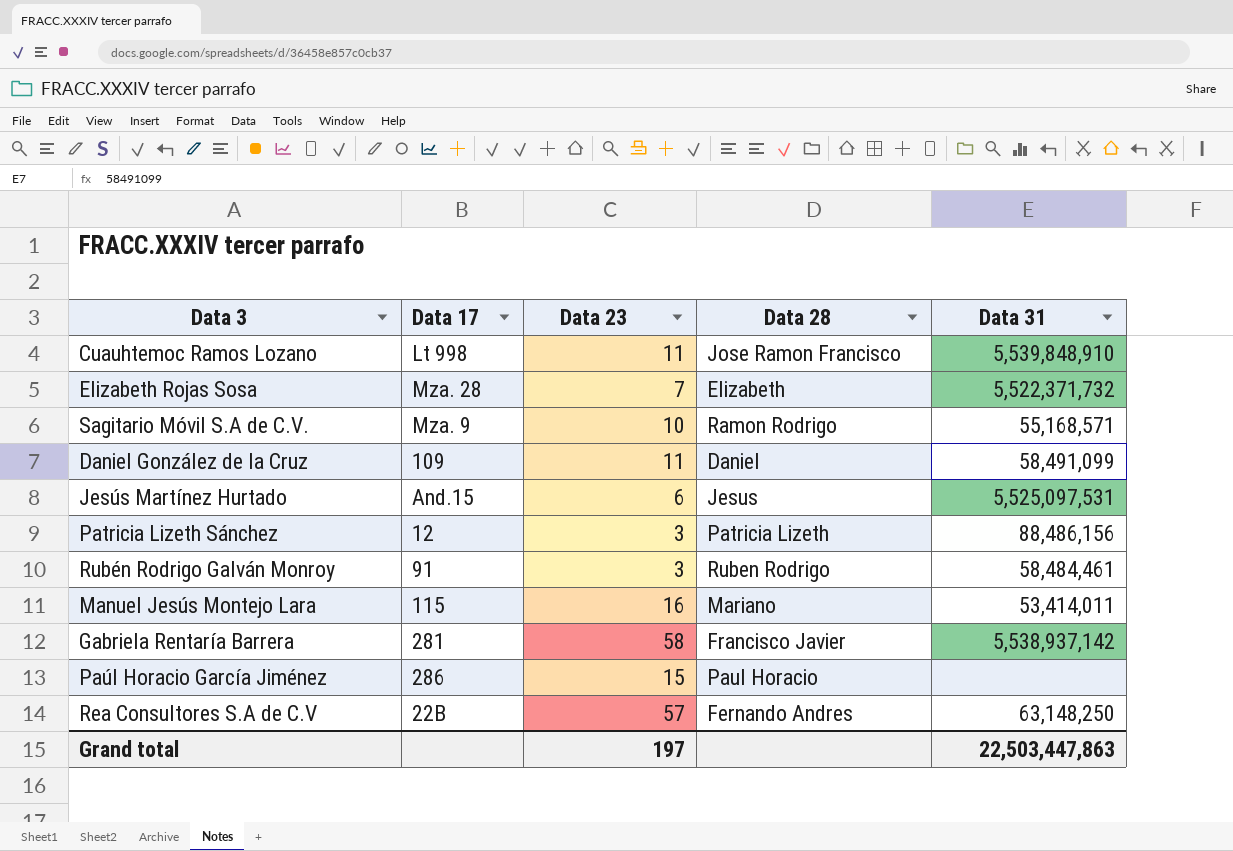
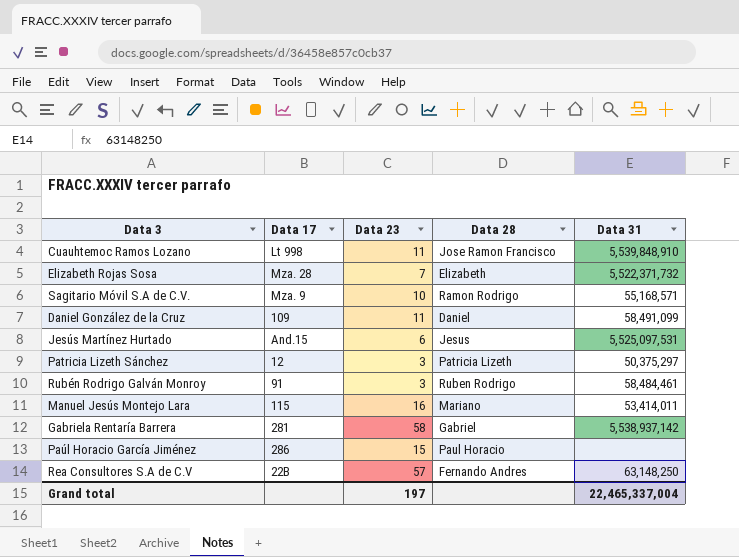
Patricia Lizeth Sánchez | Data 31: 88,486,156 -> 50,375,297
Gabriela Rentaría Barrera | Data 28: Francisco Javier -> Gabriel
Grand total | Data 31: 22,503,447,863 -> 22,465,337,004

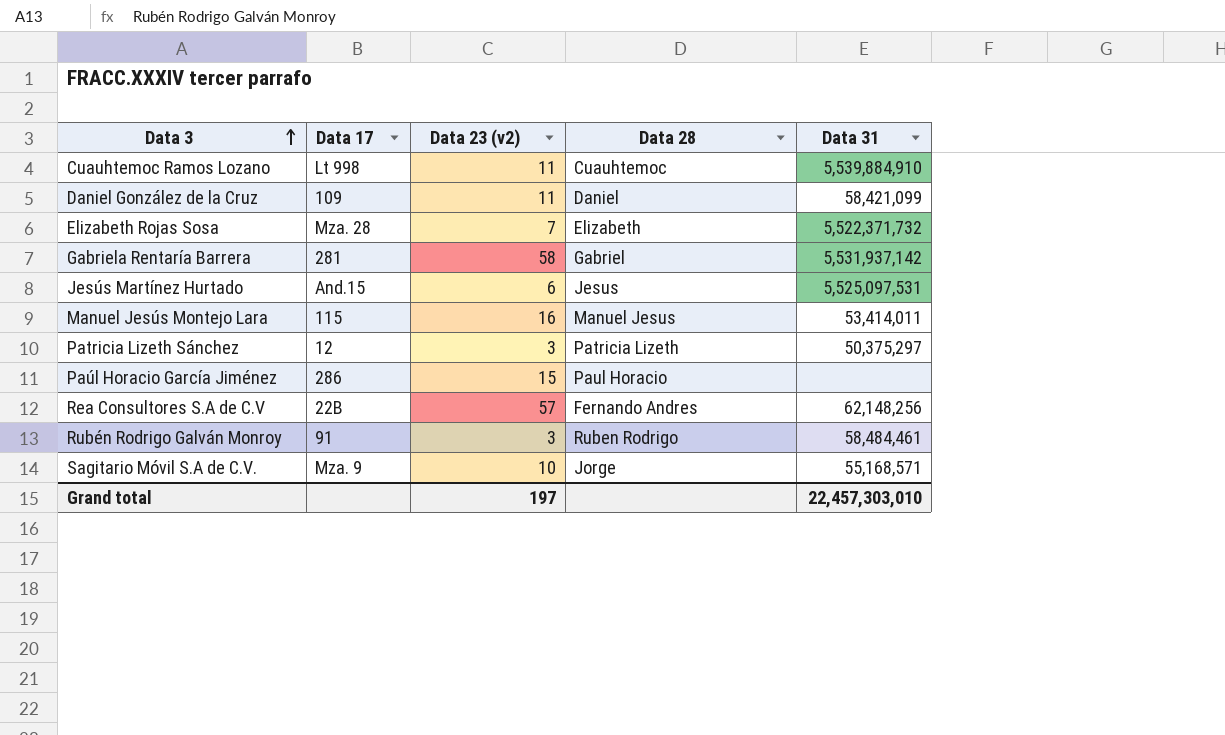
row order: none -> Data 3 ascending
column name: Data 23 -> Data 23 (v2)
Cuauhtemoc Ramos Lozano | Data 28: Jose Ramon Francisco -> Cuauhtemoc
Cuauhtemoc Ramos Lozano | Data 31: 5,539,848,910 -> 5,539,884,910
Daniel González de la Cruz | Data 31: 58,491,099 -> 58,421,099
Gabriela Rentaría Barrera | Data 31: 5,538,937,142 -> 5,531,937,142
Manuel Jesús Montejo Lara | Data 28: Mariano -> Manuel Jesus
Rea Consultores S.A de C.V | Data 31: 63,148,250 -> 62,148,256
Sagitario Móvil S.A de C.V. | Data 28: Ramon Rodrigo -> Jorge
Grand total | Data 31: 22,465,337,004 -> 22,457,303,010

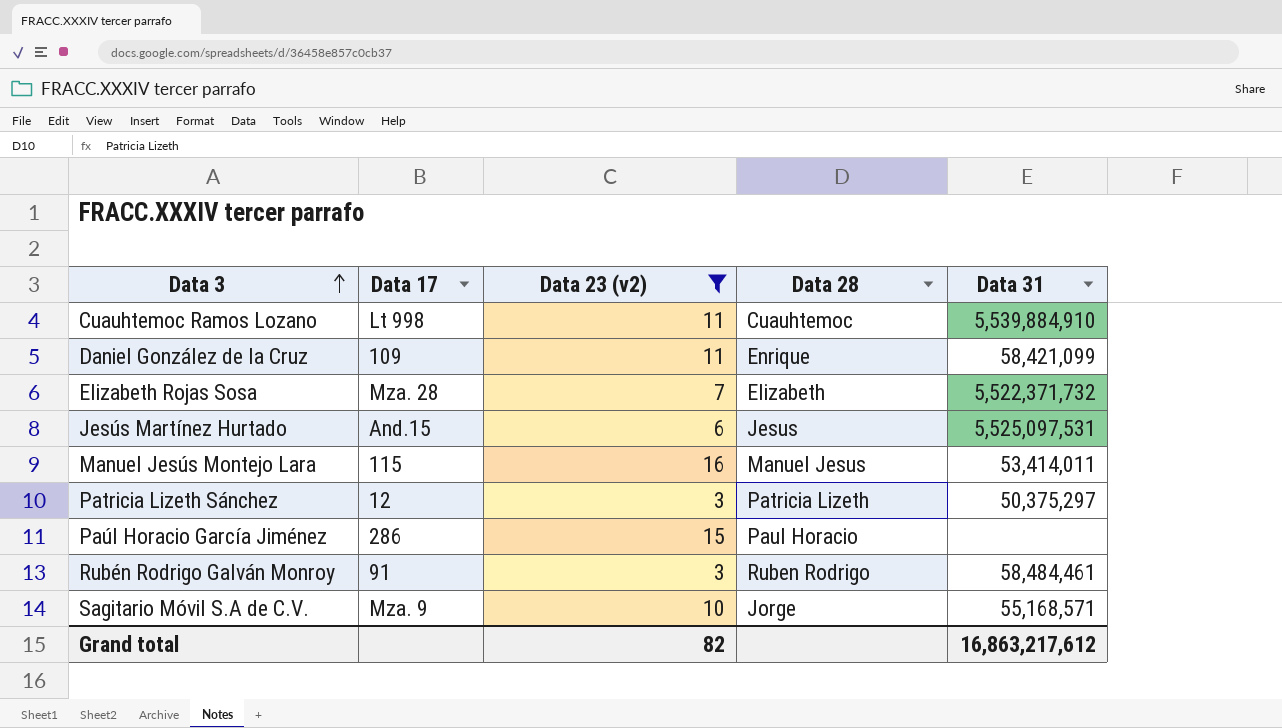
filter: none -> Data 23 (v2) <= 16
Daniel González de la Cruz | Data 28: Daniel -> Enrique
Grand total | Data 23 (v2): 197 -> 82
Grand total | Data 31: 22,457,303,010 -> 16,863,217,612

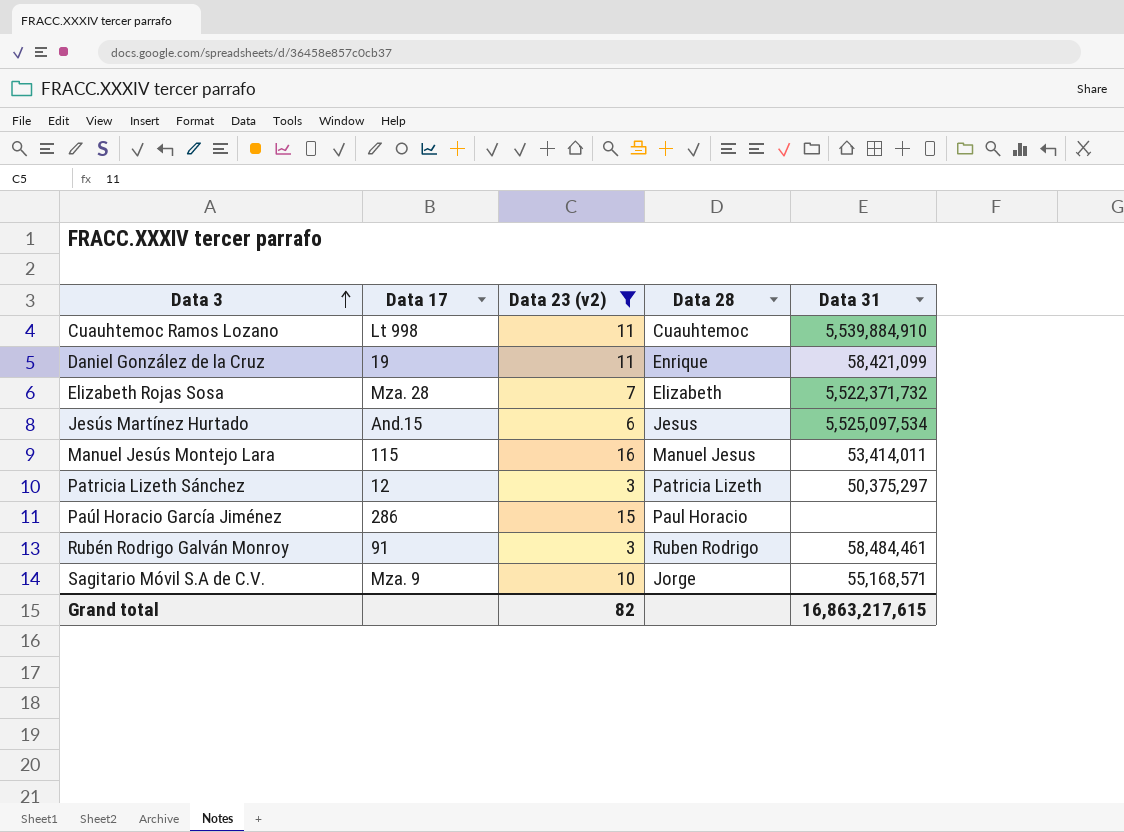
Daniel González de la Cruz | Data 17: 109 -> 19
Jesús Martínez Hurtado | Data 31: 5,525,097,531 -> 5,525,097,534
Grand total | Data 31: 16,863,217,612 -> 16,863,217,615

